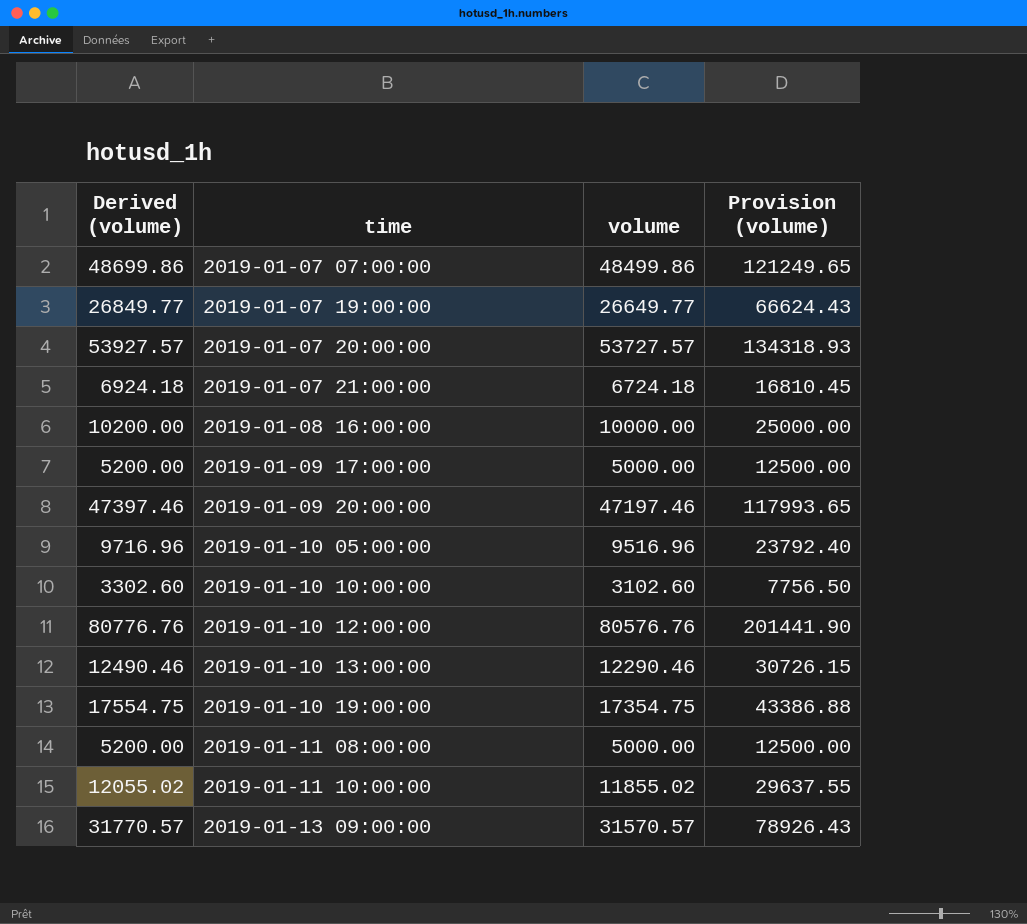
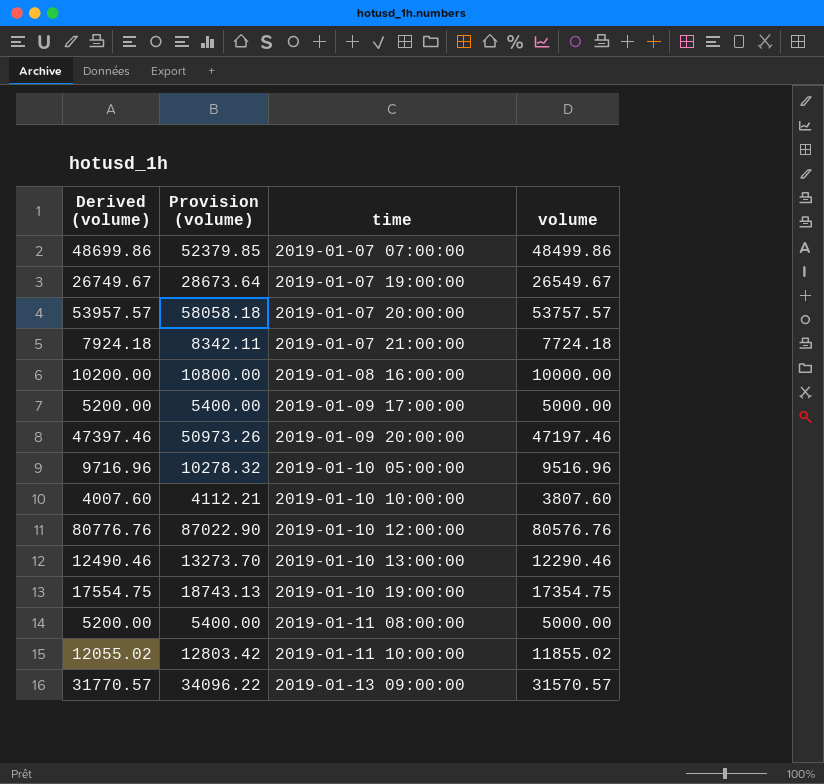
column Provision (volume) | formula: [volume] * 2.5 -> [volume] * 1.08
column Provision (volume) | position: 4 -> 2
2019-01-07 19:00:00 | Derived (volume): 26849.77 -> 26749.67
2019-01-07 19:00:00 | volume: 26649.77 -> 26549.67
2019-01-07 20:00:00 | Derived (volume): 53927.57 -> 53957.57
2019-01-07 20:00:00 | volume: 53727.57 -> 53757.57
2019-01-07 21:00:00 | Derived (volume): 6924.18 -> 7924.18
2019-01-07 21:00:00 | volume: 6724.18 -> 7724.18
2019-01-10 10:00:00 | Derived (volume): 3302.60 -> 4007.60
2019-01-10 10:00:00 | volume: 3102.60 -> 3807.60

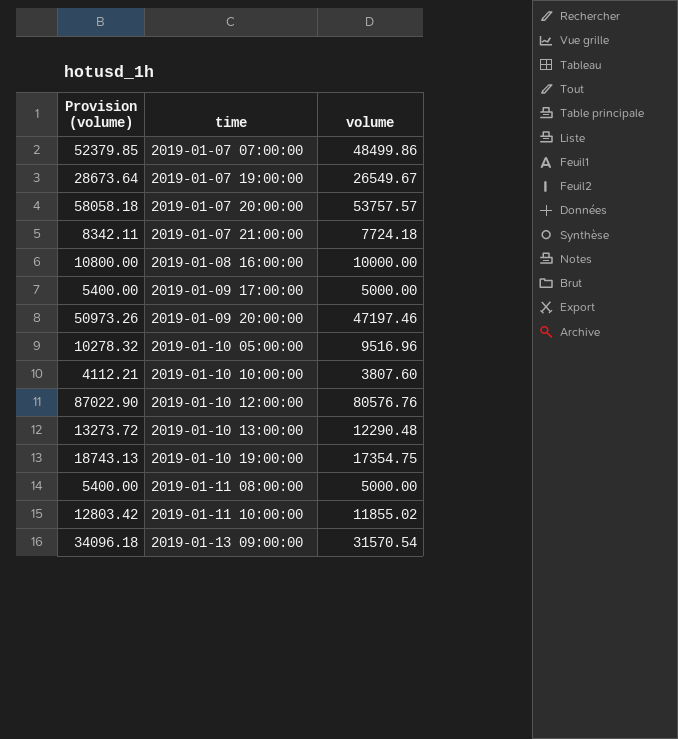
column Derived (volume) | formula: [volume] + 200 -> none
2019-01-10 13:00:00 | Provision (volume): 13273.70 -> 13273.72
2019-01-10 13:00:00 | volume: 12290.46 -> 12290.48
2019-01-13 09:00:00 | Provision (volume): 34096.22 -> 34096.18
2019-01-13 09:00:00 | volume: 31570.57 -> 31570.54

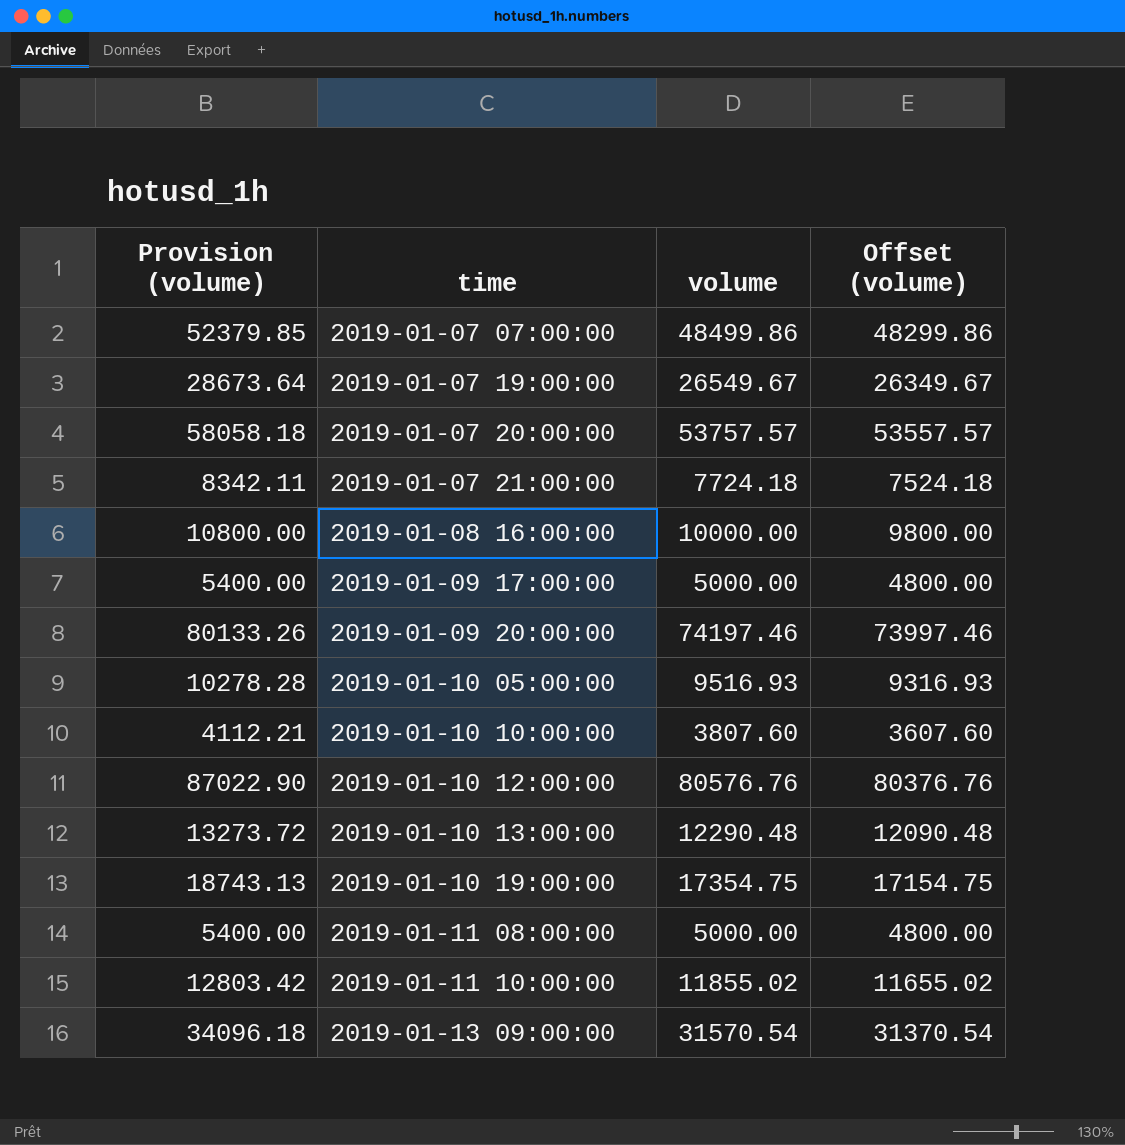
column Offset (volume) | formula: none -> [volume] - 200
2019-01-09 20:00:00 | Provision (volume): 50973.26 -> 80133.26
2019-01-09 20:00:00 | volume: 47197.46 -> 74197.46
2019-01-10 05:00:00 | Provision (volume): 10278.32 -> 10278.28
2019-01-10 05:00:00 | volume: 9516.96 -> 9516.93

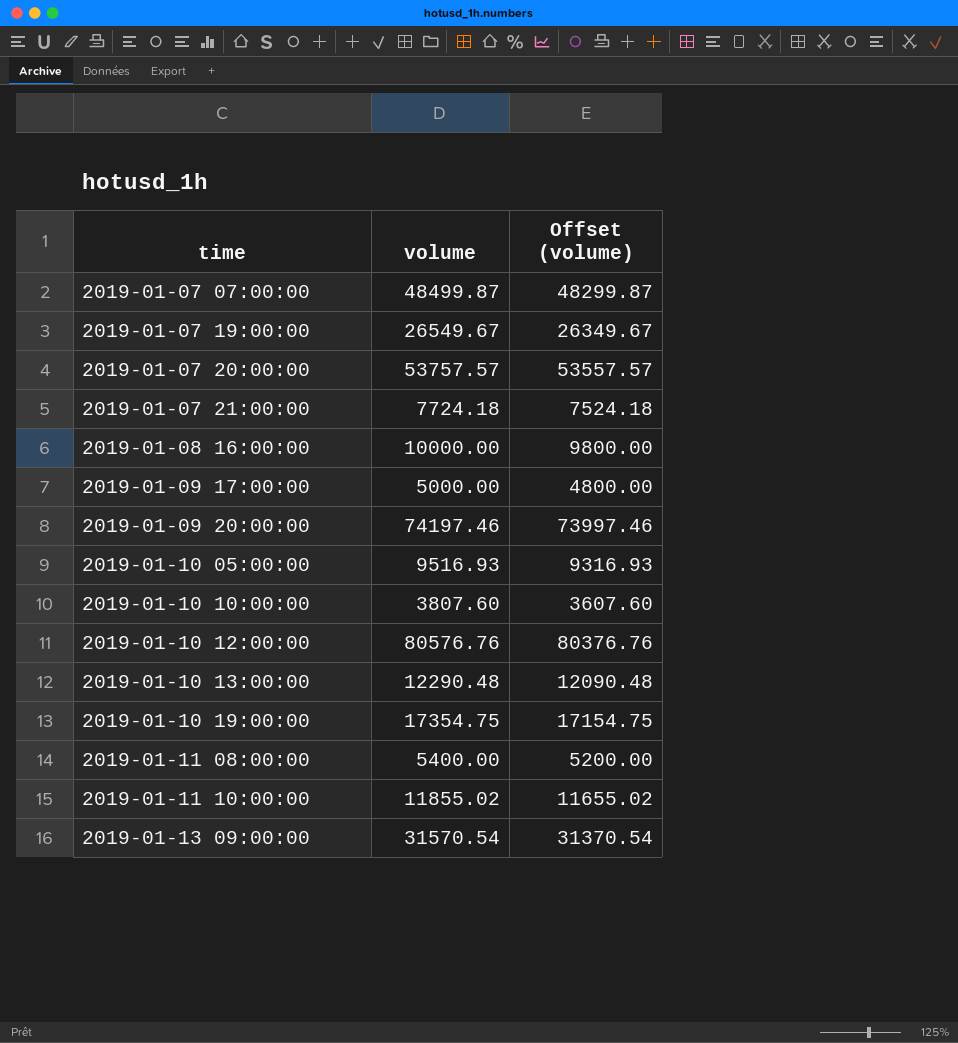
column Provision (volume) | formula: [volume] * 1.08 -> none
2019-01-07 07:00:00 | volume: 48499.86 -> 48499.87
2019-01-07 07:00:00 | Offset (volume): 48299.86 -> 48299.87
2019-01-11 08:00:00 | volume: 5000.00 -> 5400.00
2019-01-11 08:00:00 | Offset (volume): 4800.00 -> 5200.00

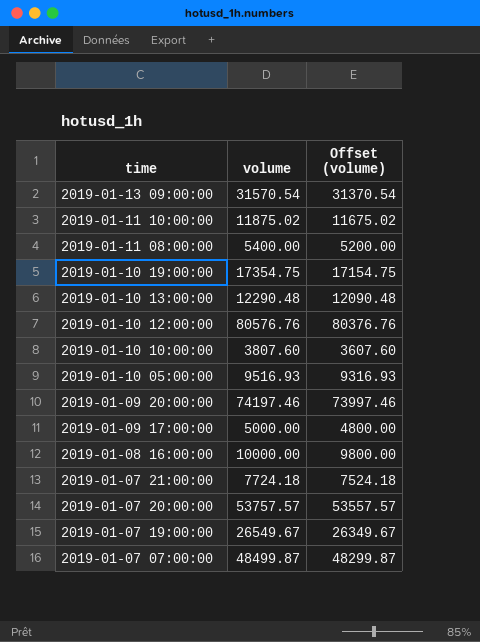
row order: time ascending -> time descending
2019-01-11 10:00:00 | volume: 11855.02 -> 11875.02
2019-01-11 10:00:00 | Offset (volume): 11655.02 -> 11675.02

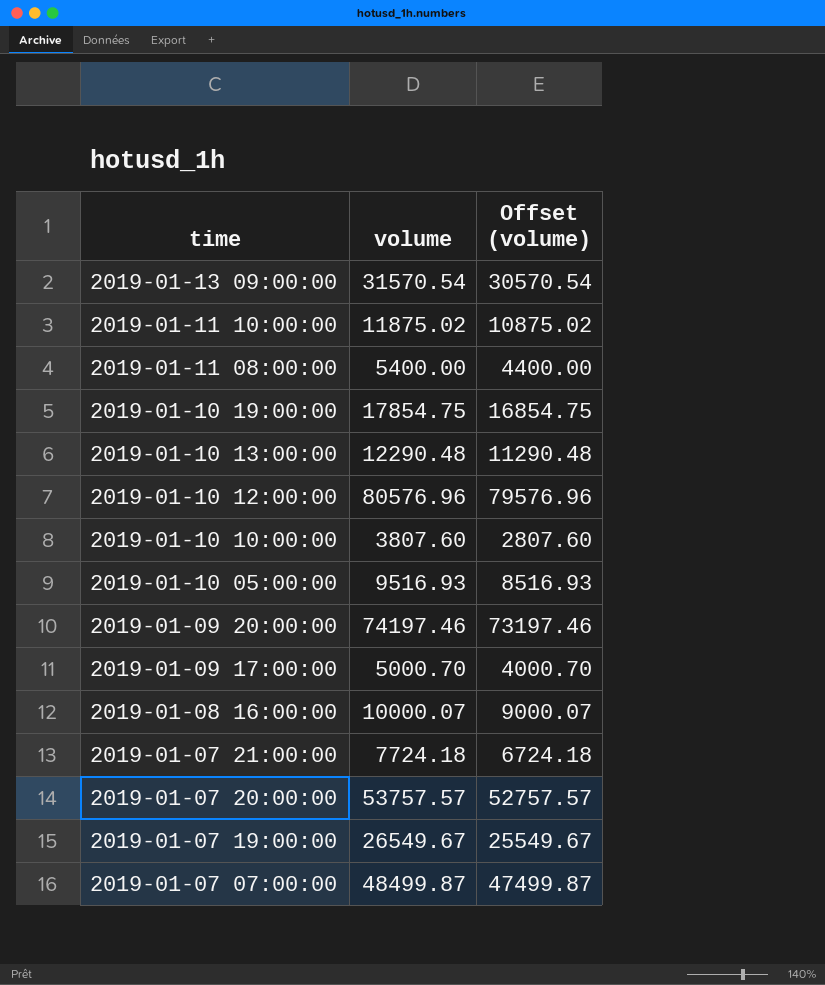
column Offset (volume) | formula: [volume] - 200 -> [volume] - 1000
2019-01-10 19:00:00 | volume: 17354.75 -> 17854.75
2019-01-10 12:00:00 | volume: 80576.76 -> 80576.96
2019-01-09 17:00:00 | volume: 5000.00 -> 5000.70
2019-01-08 16:00:00 | volume: 10000.00 -> 10000.07

